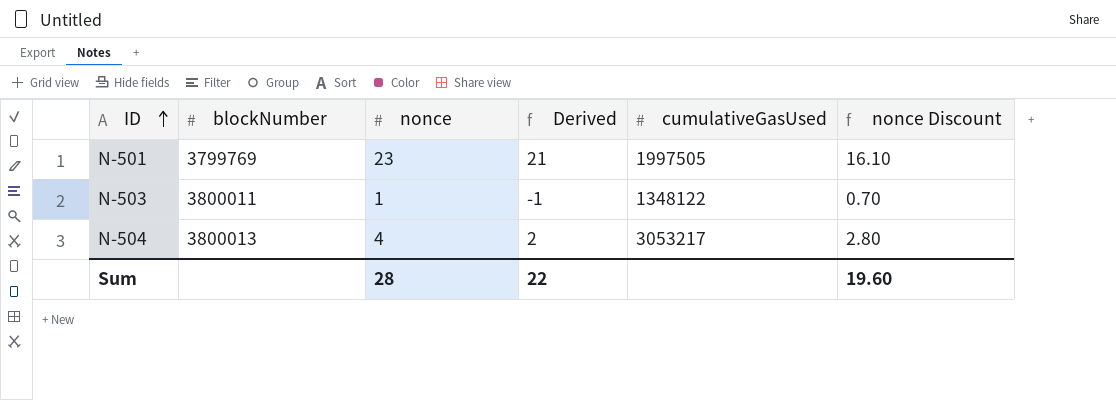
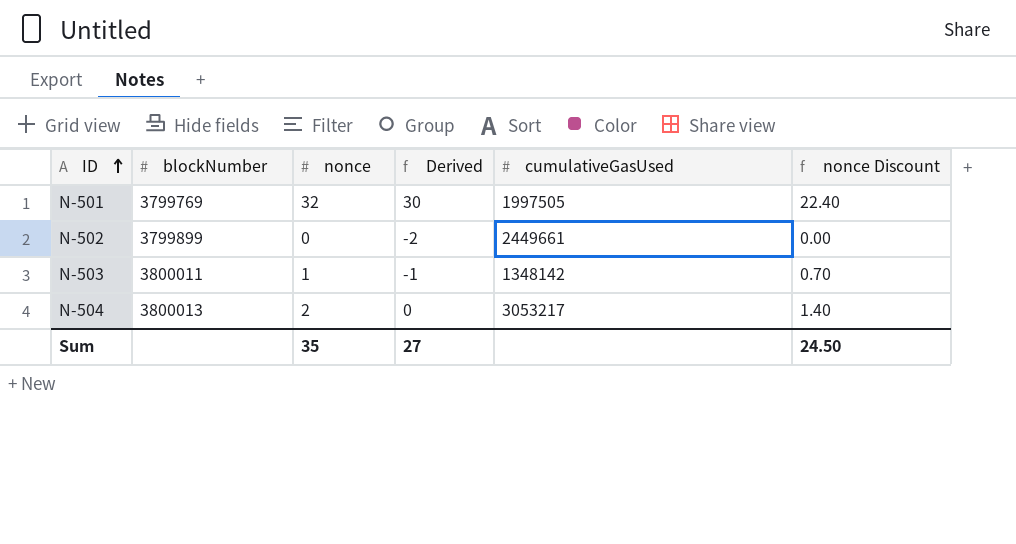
N-501 | nonce: 23 -> 32
N-501 | Derived: 21 -> 30
N-501 | nonce Discount: 16.10 -> 22.40
row N-502: none -> 3799899 | 0 | -2 | 2449661 | 0.00
N-503 | cumulativeGasUsed: 1348122 -> 1348142
N-504 | nonce: 4 -> 2
N-504 | Derived: 2 -> 0
N-504 | nonce Discount: 2.80 -> 1.40
Sum | nonce: 28 -> 35
Sum | Derived: 22 -> 27
Sum | nonce Discount: 19.60 -> 24.50

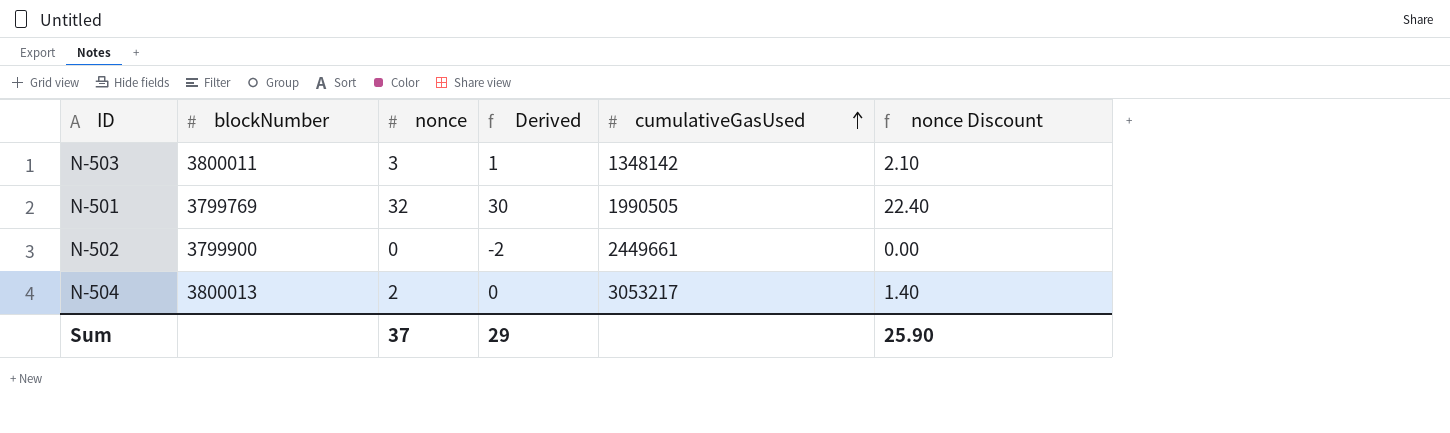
row order: ID ascending -> cumulativeGasUsed ascending
N-503 | nonce: 1 -> 3
N-503 | Derived: -1 -> 1
N-503 | nonce Discount: 0.70 -> 2.10
N-501 | cumulativeGasUsed: 1997505 -> 1990505
N-502 | blockNumber: 3799899 -> 3799900
Sum | nonce: 35 -> 37
Sum | Derived: 27 -> 29
Sum | nonce Discount: 24.50 -> 25.90

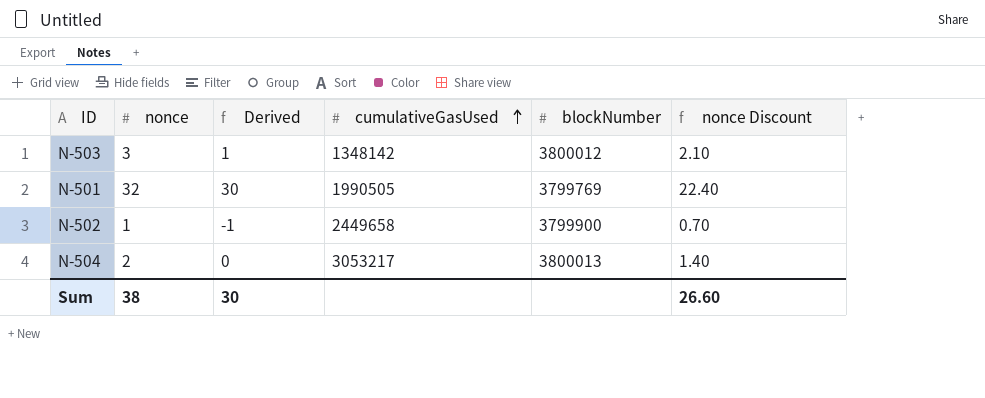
column blockNumber | position: 2 -> 5
N-503 | blockNumber: 3800011 -> 3800012
N-502 | nonce: 0 -> 1
N-502 | Derived: -2 -> -1
N-502 | cumulativeGasUsed: 2449661 -> 2449658
N-502 | nonce Discount: 0.00 -> 0.70
Sum | nonce: 37 -> 38
Sum | Derived: 29 -> 30
Sum | nonce Discount: 25.90 -> 26.60

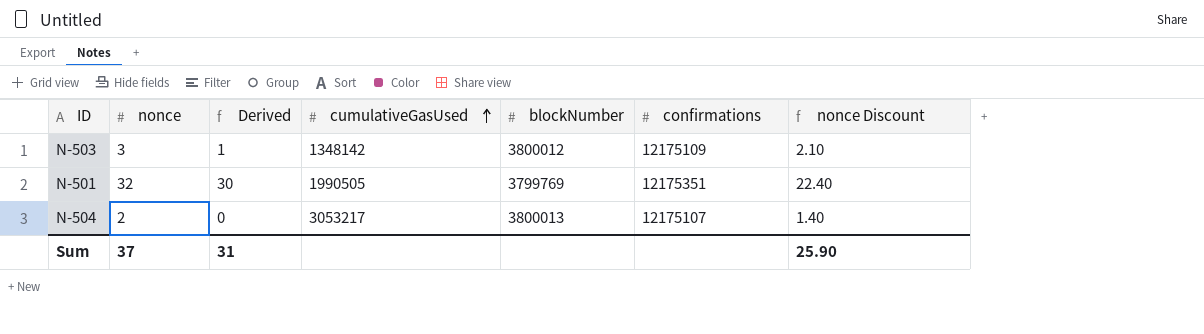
column confirmations | position: none -> 6
row N-502: 1 | -1 | 2449658 | 3799900 | 0.70 -> none
Sum | nonce: 38 -> 37
Sum | Derived: 30 -> 31
Sum | nonce Discount: 26.60 -> 25.90

